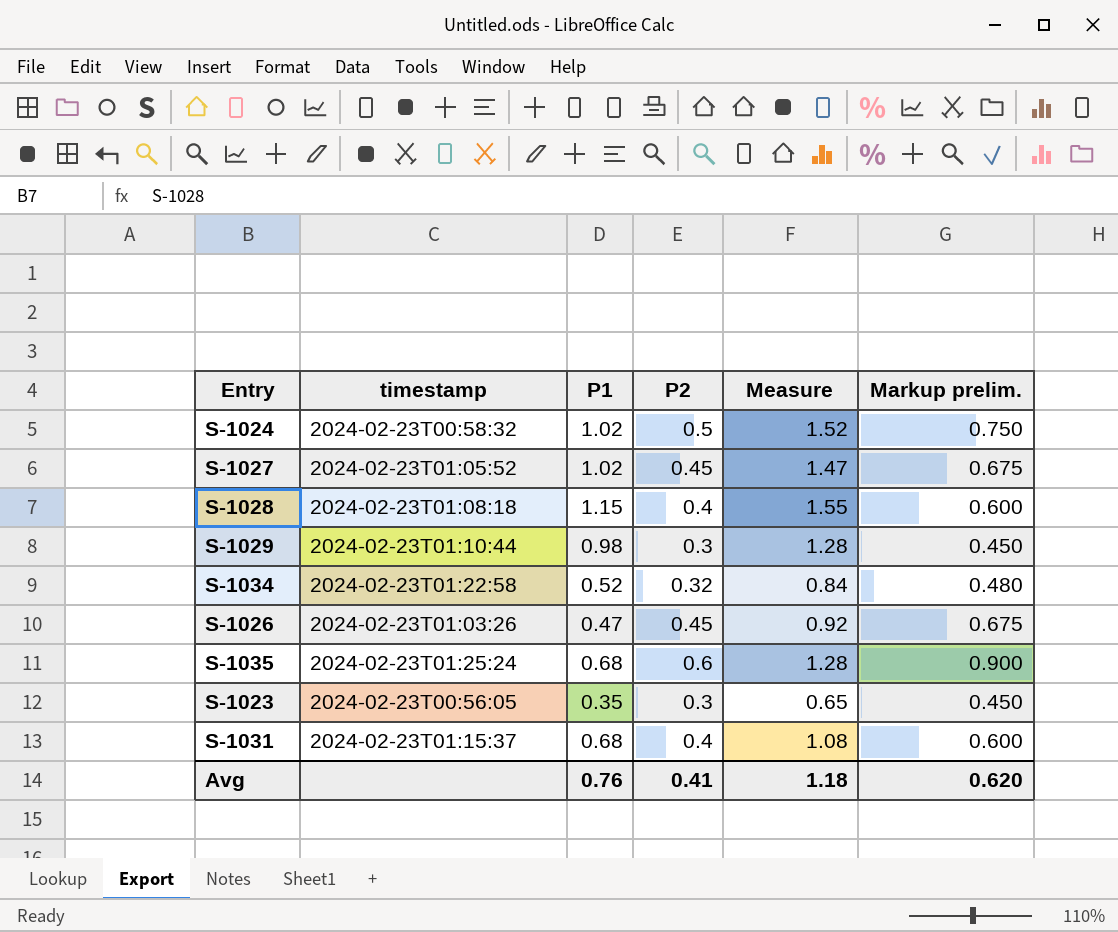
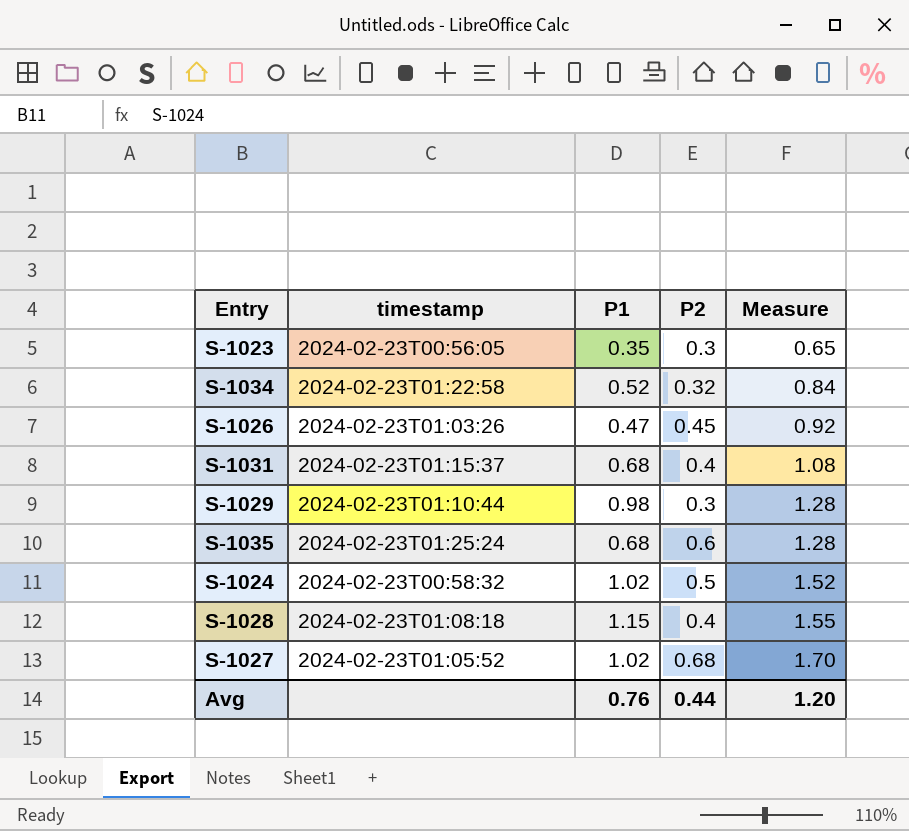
row order: none -> Measure ascending
column Markup prelim. | formula: [P2] * 1.5 -> none
S-1027 | P2: 0.45 -> 0.68
S-1027 | Measure: 1.47 -> 1.70
Avg | P2: 0.41 -> 0.44
Avg | Measure: 1.18 -> 1.20

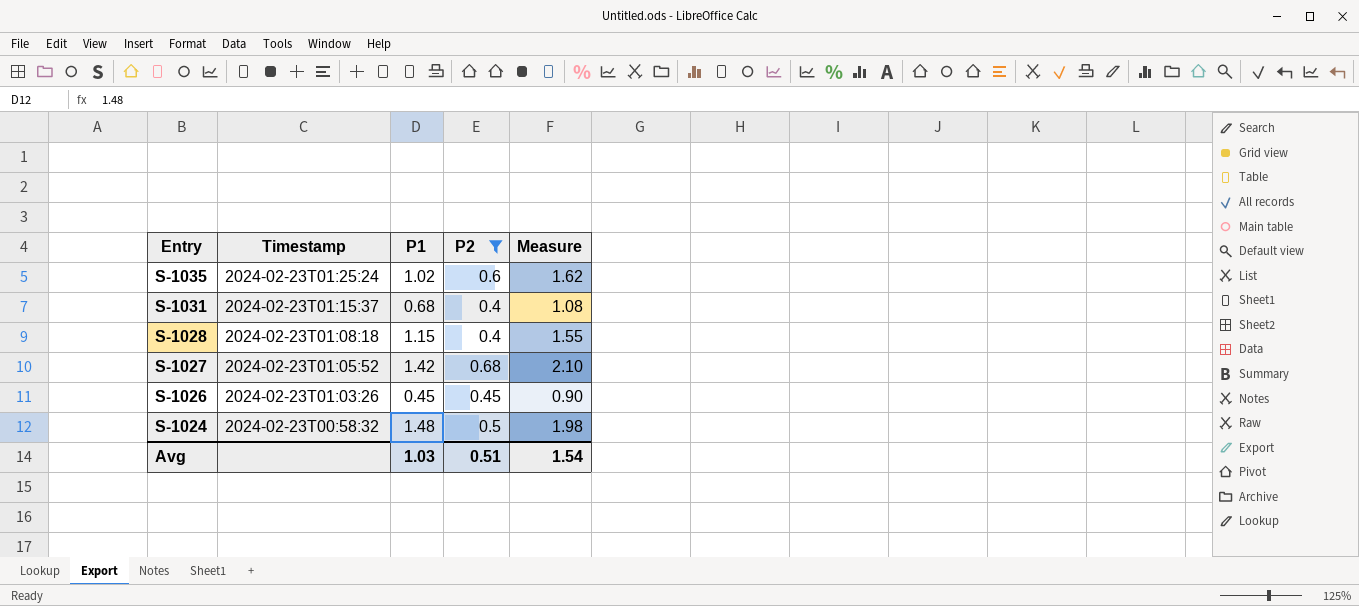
filter: none -> P2 >= 0.4
row order: Measure ascending -> Entry descending
column name: timestamp -> Timestamp
S-1035 | P1: 0.68 -> 1.02
S-1035 | Measure: 1.28 -> 1.62
S-1027 | P1: 1.02 -> 1.42
S-1027 | Measure: 1.70 -> 2.10
S-1026 | P1: 0.47 -> 0.45
S-1026 | Measure: 0.92 -> 0.90
S-1024 | P1: 1.02 -> 1.48
S-1024 | Measure: 1.52 -> 1.98
Avg | P1: 0.76 -> 1.03
Avg | P2: 0.44 -> 0.51
Avg | Measure: 1.20 -> 1.54

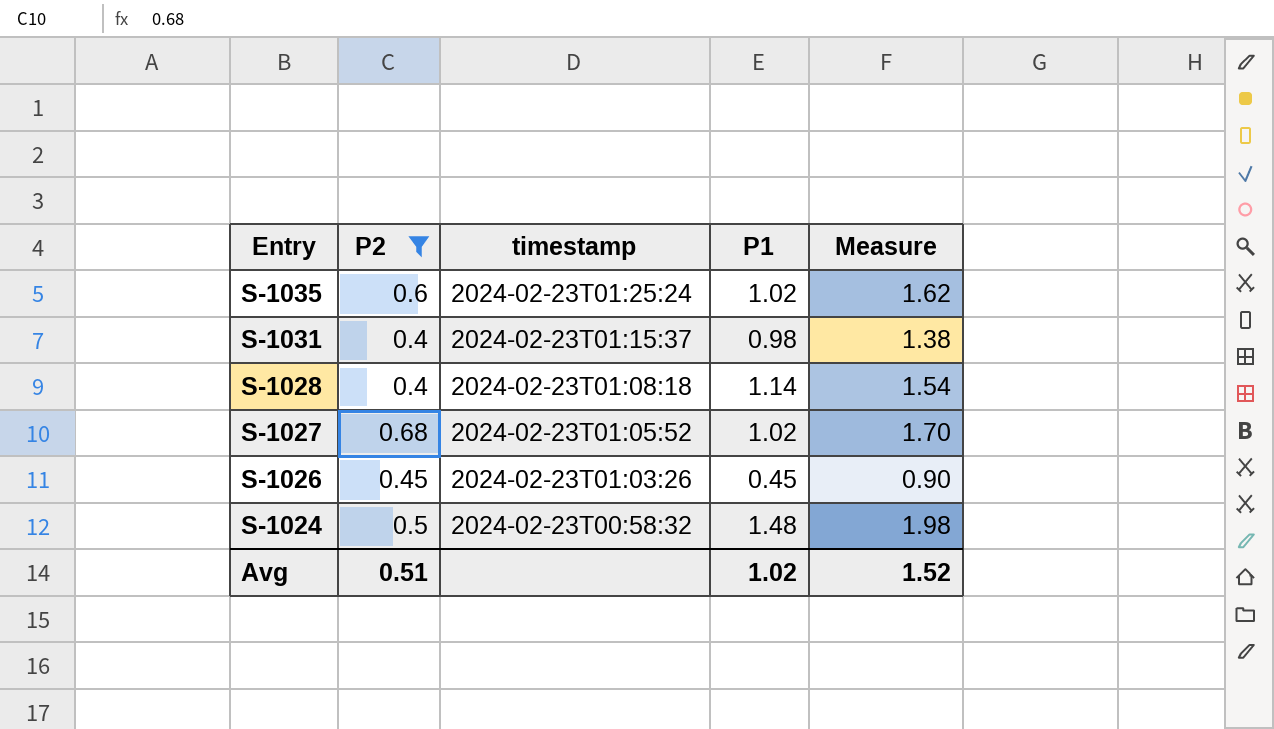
column P2 | position: 4 -> 2
column name: Timestamp -> timestamp
S-1031 | P1: 0.68 -> 0.98
S-1031 | Measure: 1.08 -> 1.38
S-1028 | P1: 1.15 -> 1.14
S-1028 | Measure: 1.55 -> 1.54
S-1027 | P1: 1.42 -> 1.02
S-1027 | Measure: 2.10 -> 1.70
Avg | P1: 1.03 -> 1.02
Avg | Measure: 1.54 -> 1.52

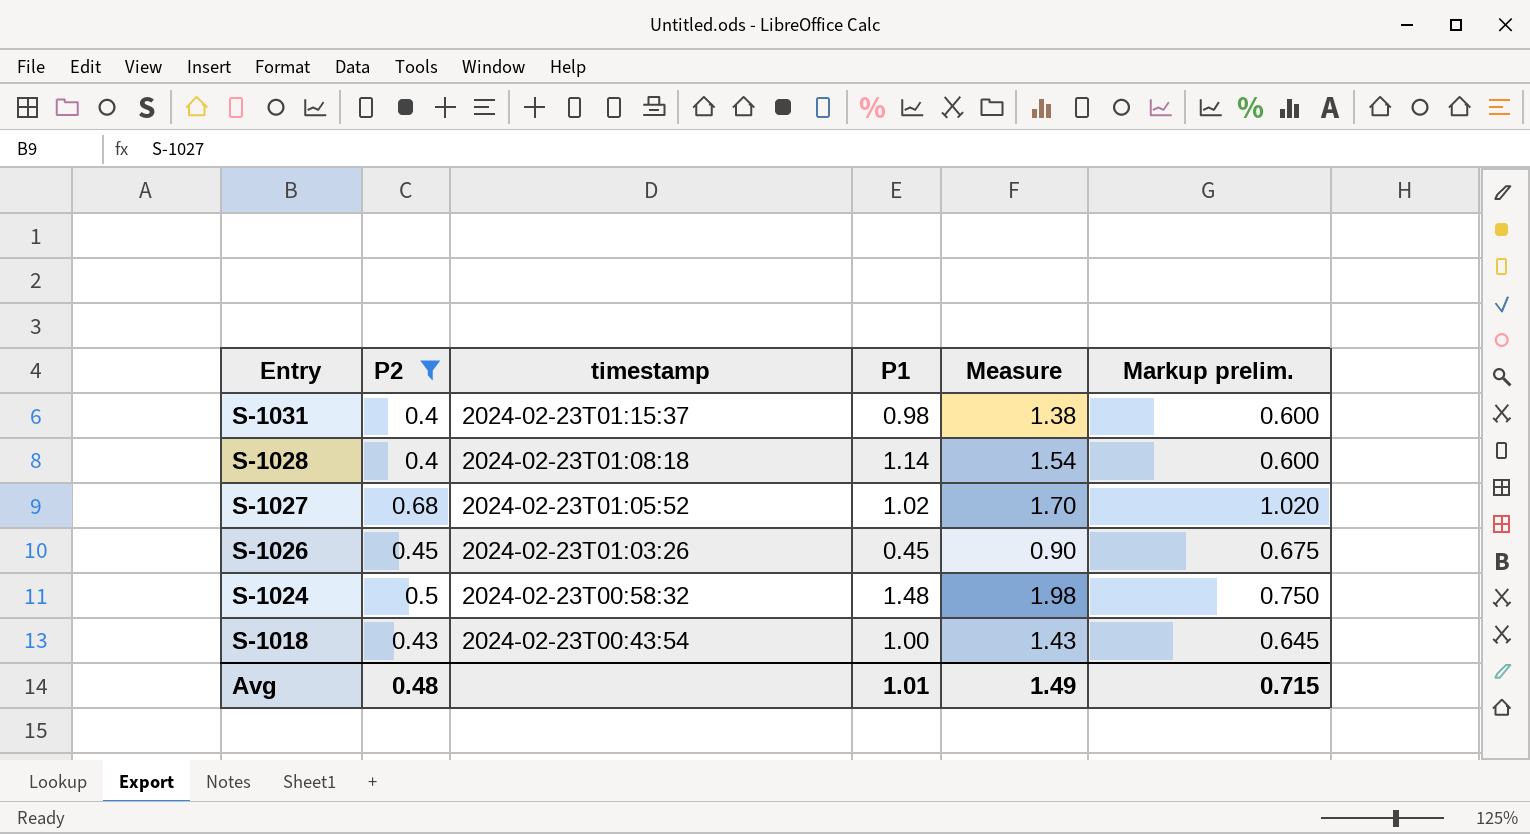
column Markup prelim. | formula: none -> [P2] * 1.5
row S-1035: 0.6 | 2024-02-23T01:25:24 | 1.02 | 1.62 -> none
row S-1018: none -> 0.43 | 2024-02-23T00:43:54 | 1.00 | 1.43 | 0.645
Avg | P2: 0.51 -> 0.48
Avg | P1: 1.02 -> 1.01
Avg | Measure: 1.52 -> 1.49

